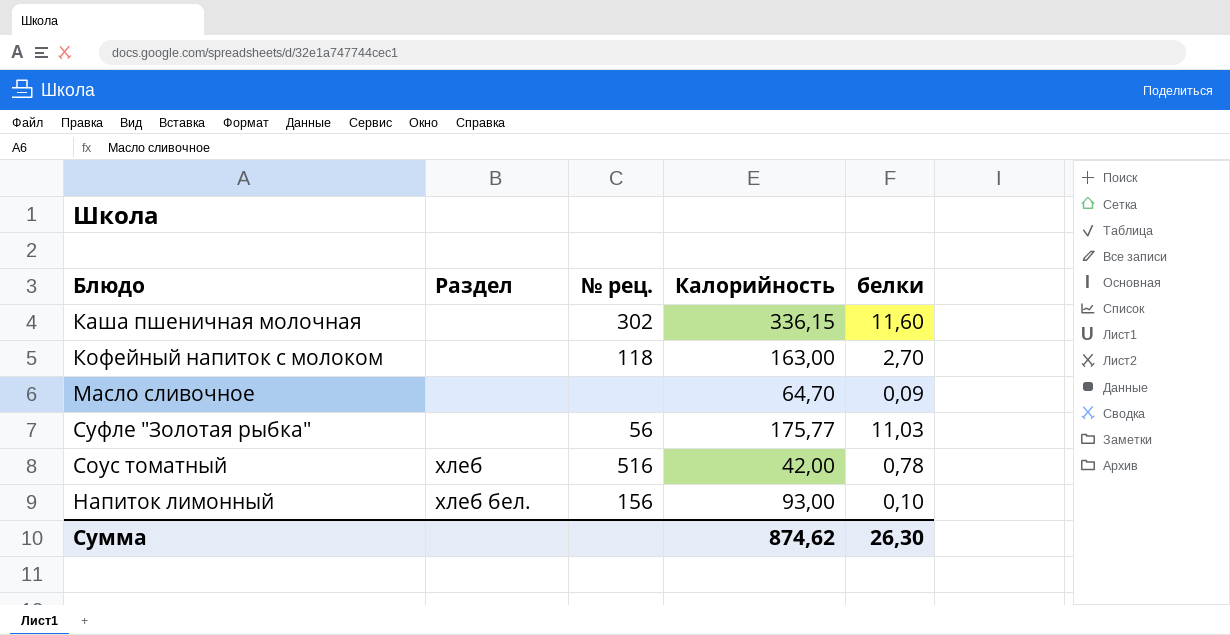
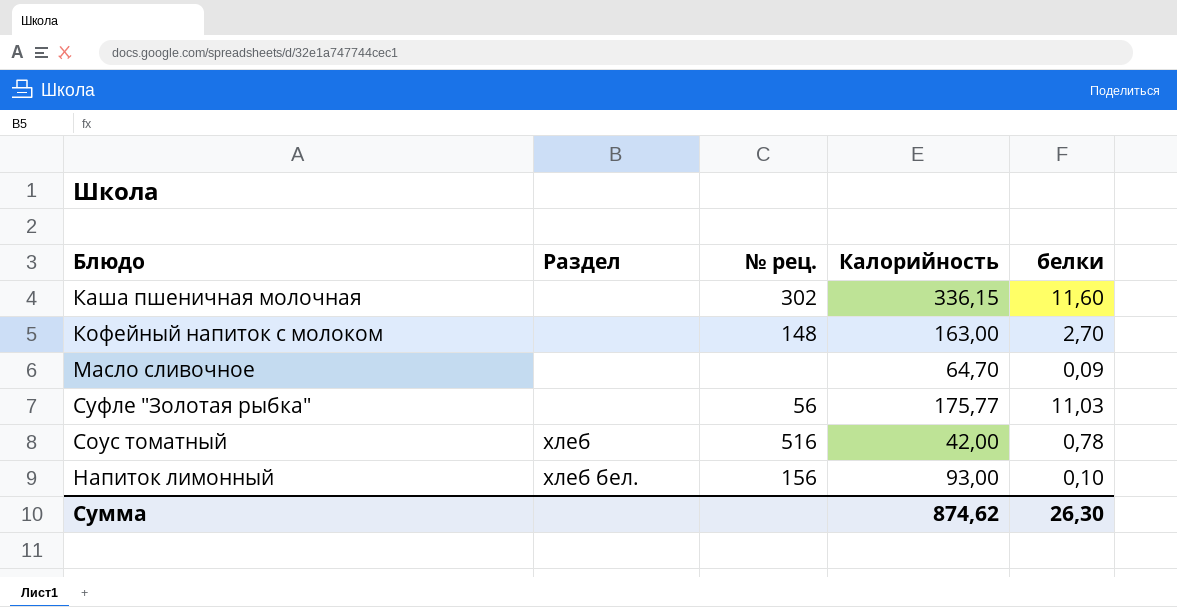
Кофейный напиток с молоком | № рец.: 118 -> 148

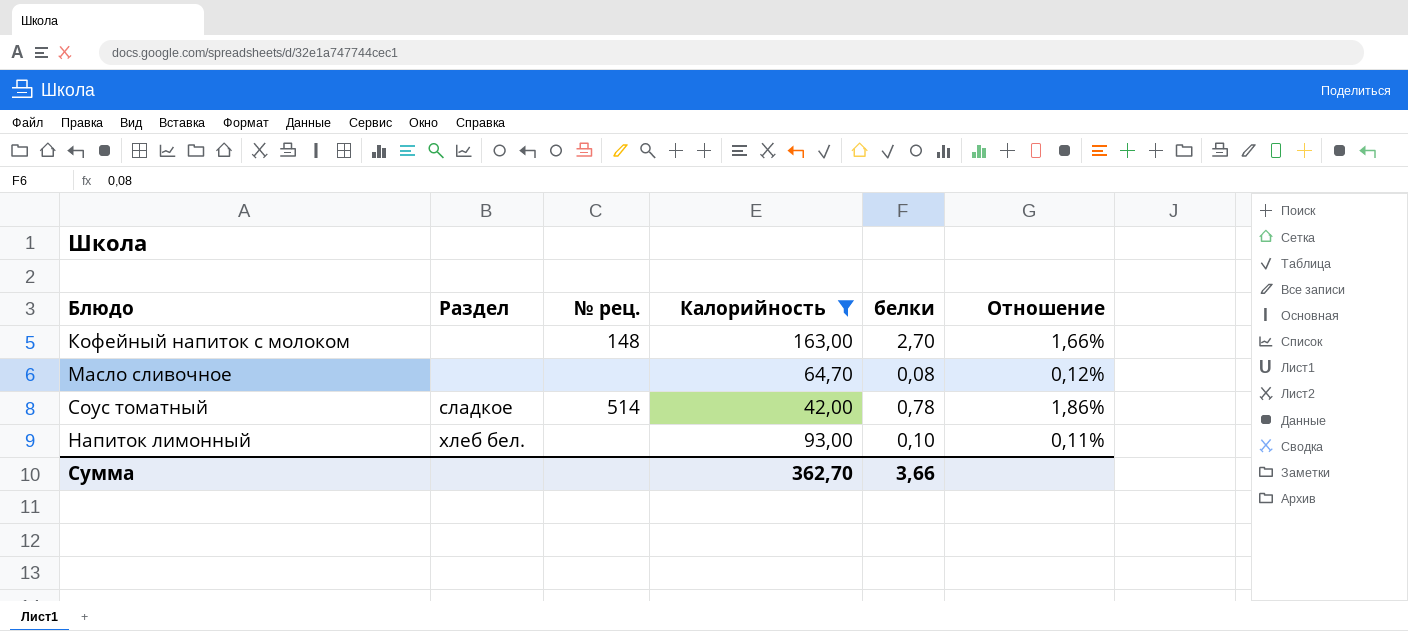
filter: none -> Калорийность <= 163,00
column Отношение | formula: none -> [белки] / [Калорийность]
Масло сливочное | белки: 0,09 -> 0,08
Соус томатный | Раздел: хлеб -> сладкое
Соус томатный | № рец.: 516 -> 514
Напиток лимонный | № рец.: 156 -> none
Сумма | Калорийность: 874,62 -> 362,70
Сумма | белки: 26,30 -> 3,66

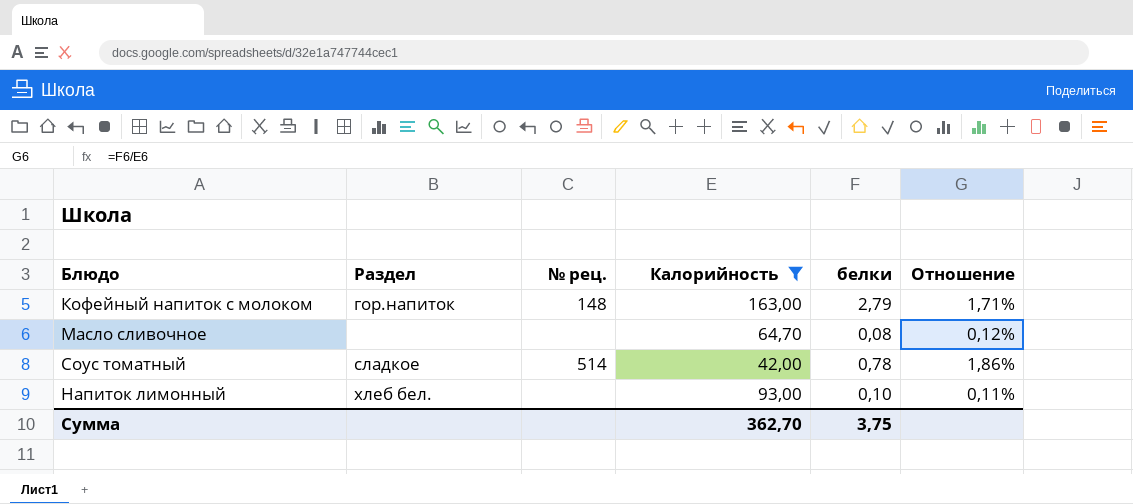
Кофейный напиток с молоком | Раздел: none -> гор.напиток
Кофейный напиток с молоком | белки: 2,70 -> 2,79
Кофейный напиток с молоком | Отношение: 1,66% -> 1,71%
Сумма | белки: 3,66 -> 3,75

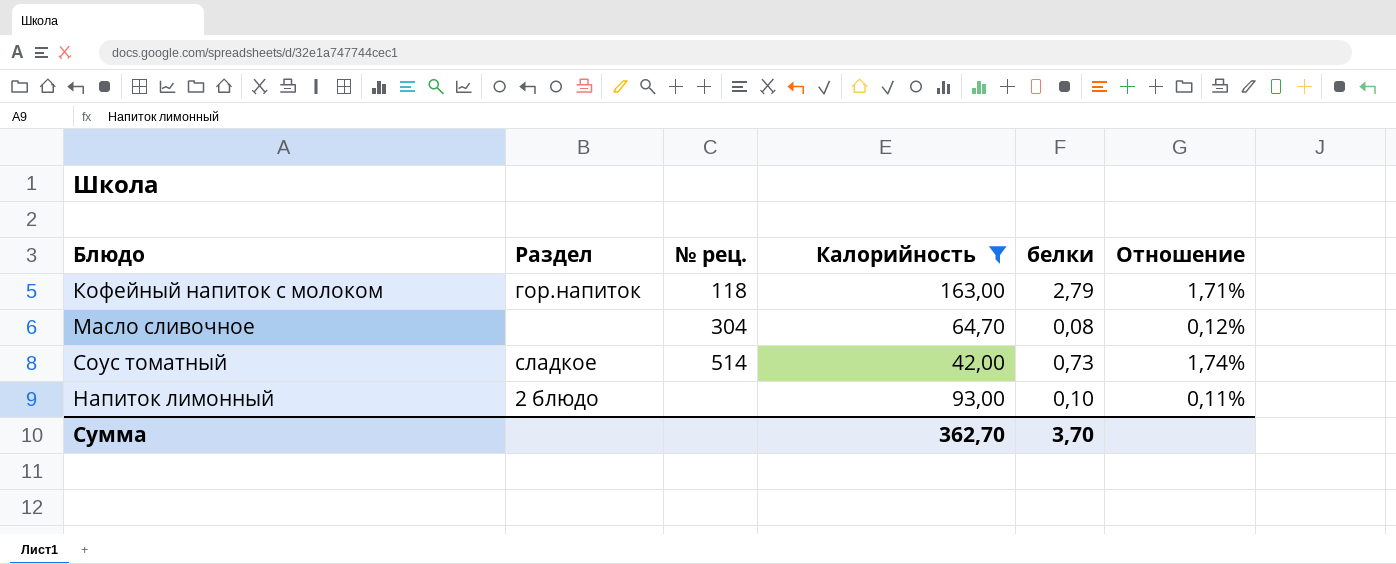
Кофейный напиток с молоком | № рец.: 148 -> 118
Масло сливочное | № рец.: none -> 304
Соус томатный | белки: 0,78 -> 0,73
Соус томатный | Отношение: 1,86% -> 1,74%
Напиток лимонный | Раздел: хлеб бел. -> 2 блюдо
Сумма | белки: 3,75 -> 3,70

